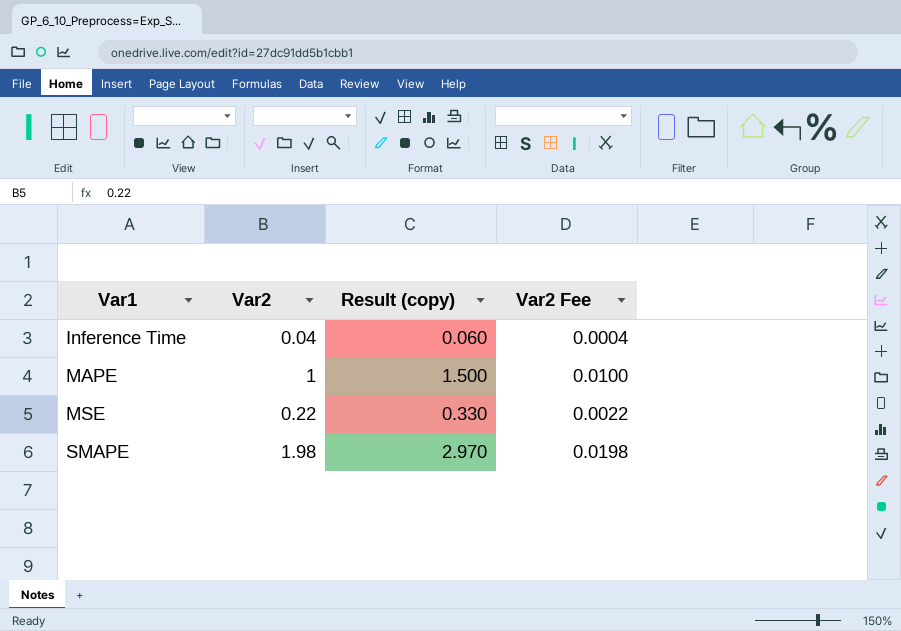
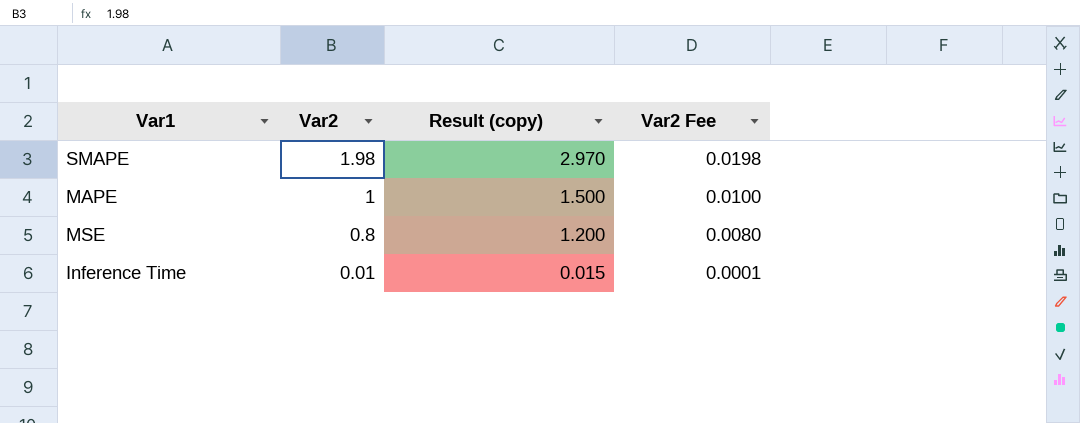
row order: Var1 ascending -> Var2 descending
MSE | Var2: 0.22 -> 0.8
MSE | Result (copy): 0.330 -> 1.200
MSE | Var2 Fee: 0.0022 -> 0.0080
Inference Time | Var2: 0.04 -> 0.01
Inference Time | Result (copy): 0.060 -> 0.015
Inference Time | Var2 Fee: 0.0004 -> 0.0001

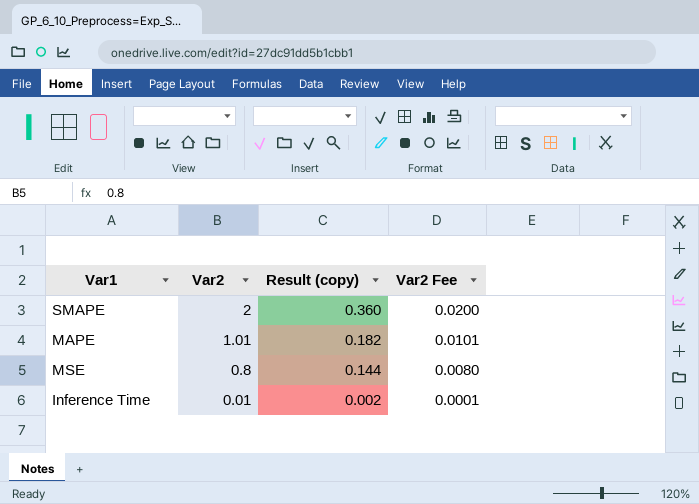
column Result (copy) | formula: [Var2] * 1.5 -> [Var2] * 0.18
SMAPE | Var2: 1.98 -> 2
SMAPE | Var2 Fee: 0.0198 -> 0.0200
MAPE | Var2: 1 -> 1.01
MAPE | Var2 Fee: 0.0100 -> 0.0101

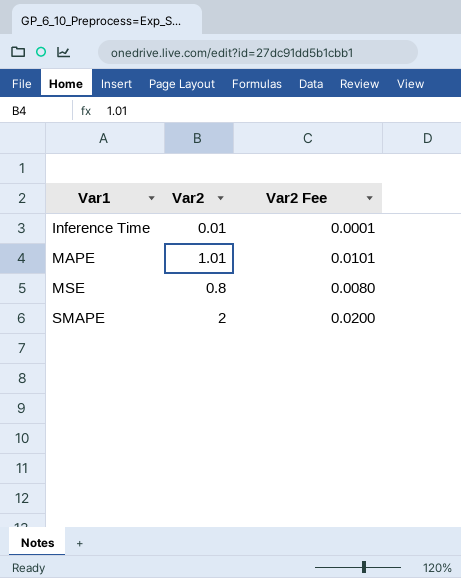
row order: Var2 descending -> Var1 ascending
column Result (copy) | formula: [Var2] * 0.18 -> none

